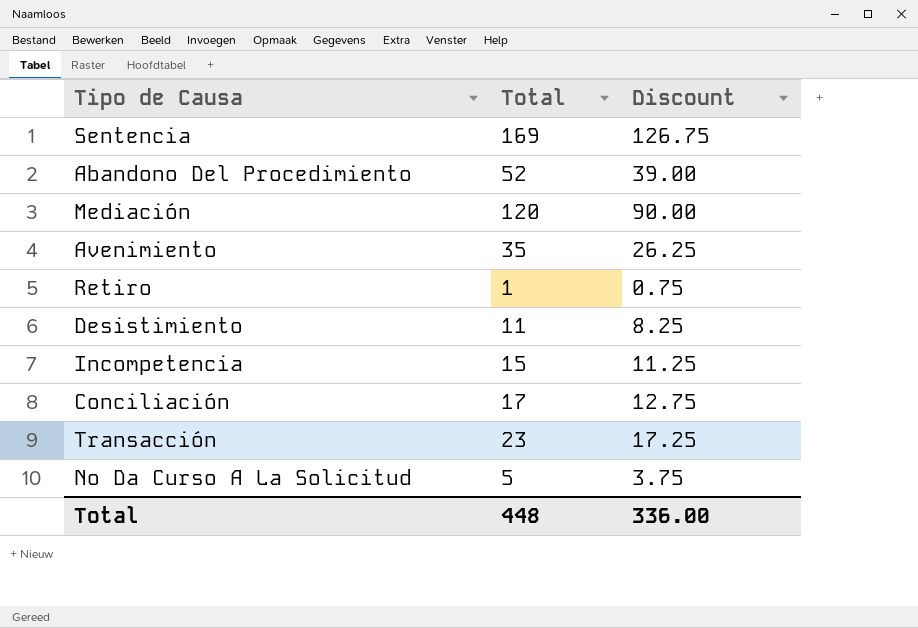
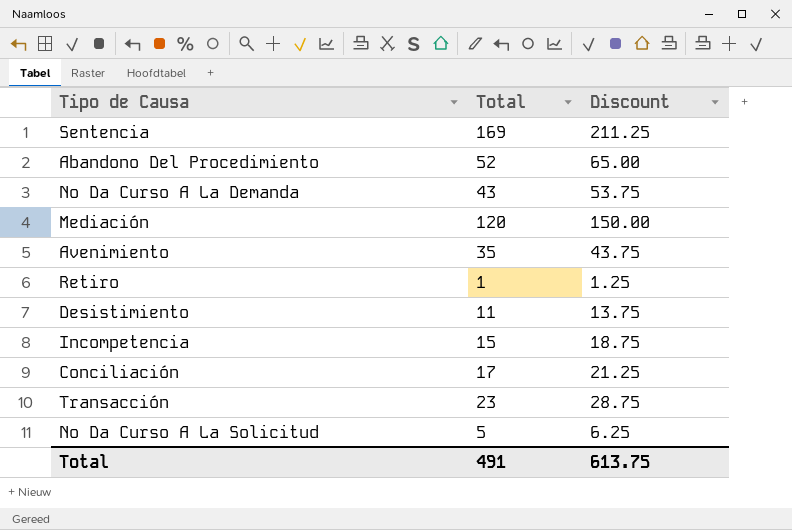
column Discount | formula: [Total] * 0.75 -> [Total] * 1.25
row No Da Curso A La Demanda: none -> 43 | 53.75
Total | Total: 448 -> 491
Total | Discount: 336.00 -> 613.75

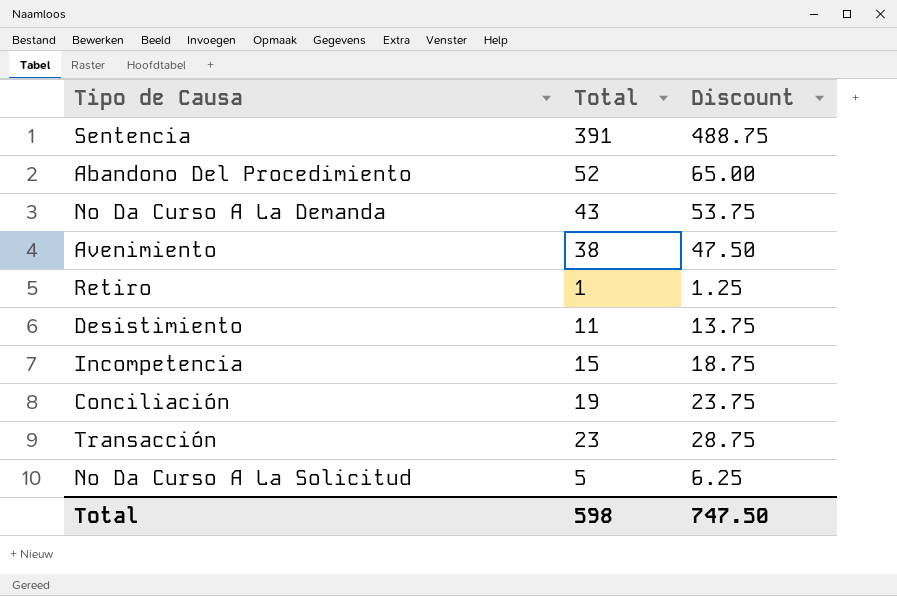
row Mediación: 120 | 150.00 -> none
Sentencia | Total: 169 -> 391
Sentencia | Discount: 211.25 -> 488.75
Avenimiento | Total: 35 -> 38
Avenimiento | Discount: 43.75 -> 47.50
Conciliación | Total: 17 -> 19
Conciliación | Discount: 21.25 -> 23.75
Total | Total: 491 -> 598
Total | Discount: 613.75 -> 747.50

